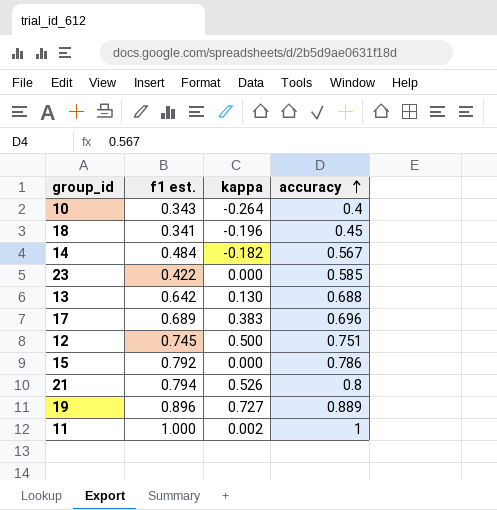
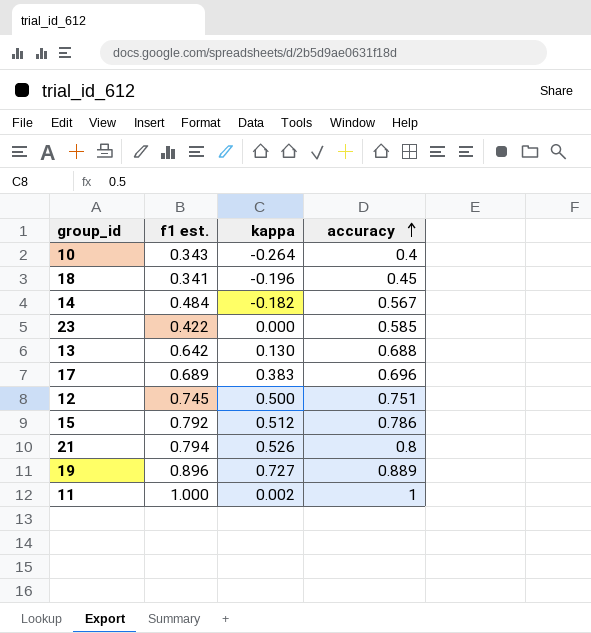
15 | kappa: 0.000 -> 0.512

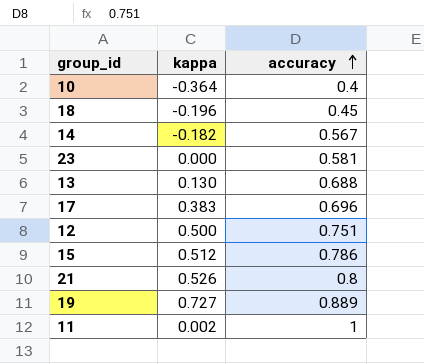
column f1 est. | position: 2 -> none
10 | kappa: -0.264 -> -0.364
23 | accuracy: 0.585 -> 0.581

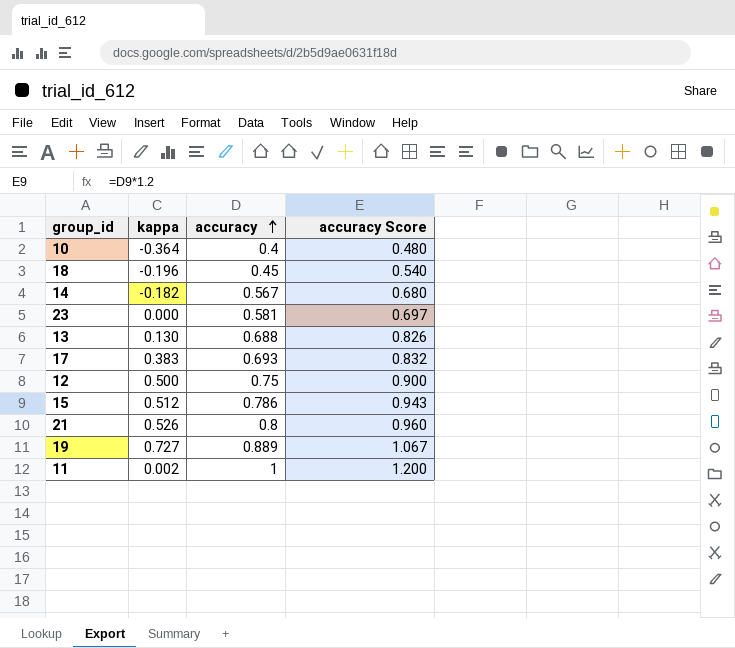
column accuracy Score | formula: none -> [accuracy] * 1.2
17 | accuracy: 0.696 -> 0.693
12 | accuracy: 0.751 -> 0.75

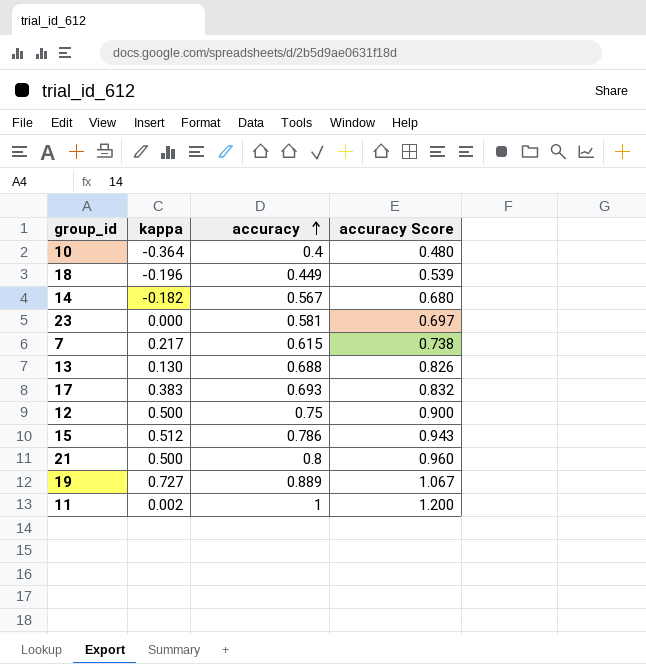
18 | accuracy: 0.45 -> 0.449
18 | accuracy Score: 0.540 -> 0.539
row 7: none -> 0.217 | 0.615 | 0.738
21 | kappa: 0.526 -> 0.500

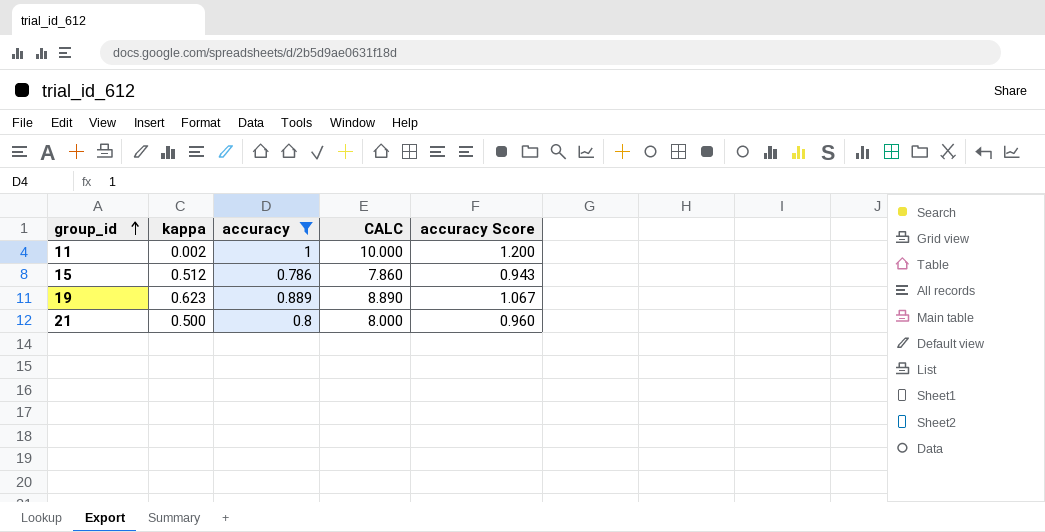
filter: none -> accuracy >= 0.786
row order: accuracy ascending -> group_id ascending
column CALC | formula: none -> [accuracy] * 10
19 | kappa: 0.727 -> 0.623

